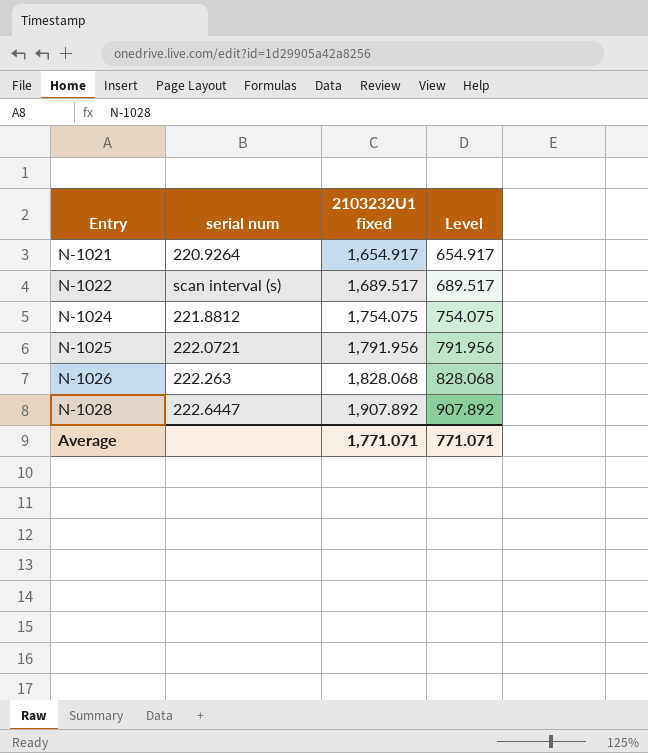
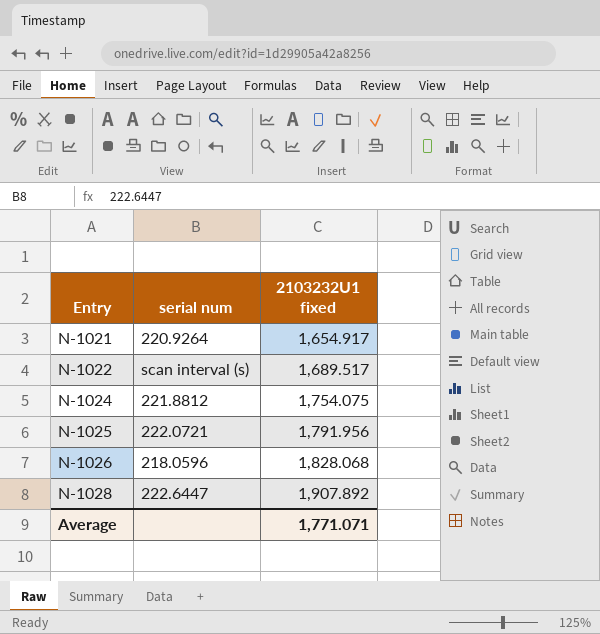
column Level | formula: [2103232U1 fixed] - 1000 -> none
N-1026 | serial num: 222.263 -> 218.0596

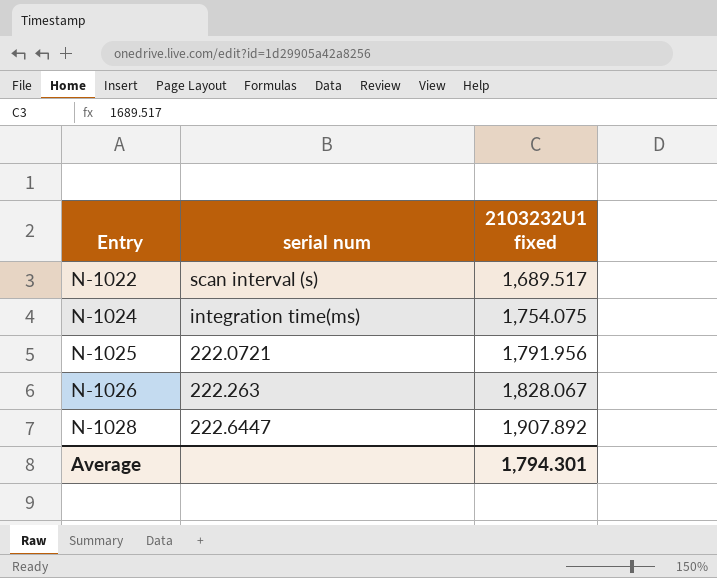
row N-1021: 220.9264 | 1,654.917 -> none
N-1024 | serial num: 221.8812 -> integration time(ms)
N-1026 | serial num: 218.0596 -> 222.263
N-1026 | 2103232U1 fixed: 1,828.068 -> 1,828.067
Average | 2103232U1 fixed: 1,771.071 -> 1,794.301

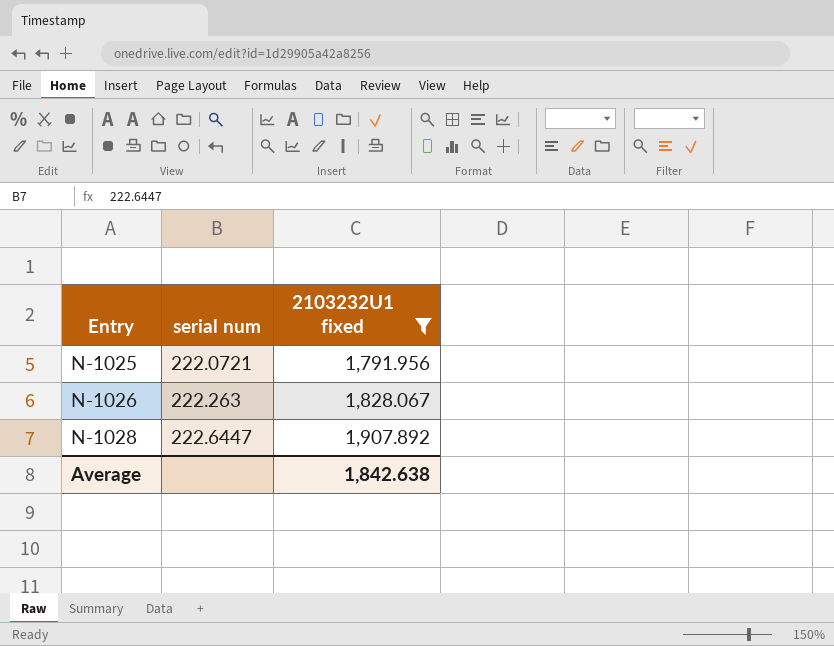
filter: none -> 2103232U1 fixed >= 1,791.956
Average | 2103232U1 fixed: 1,794.301 -> 1,842.638

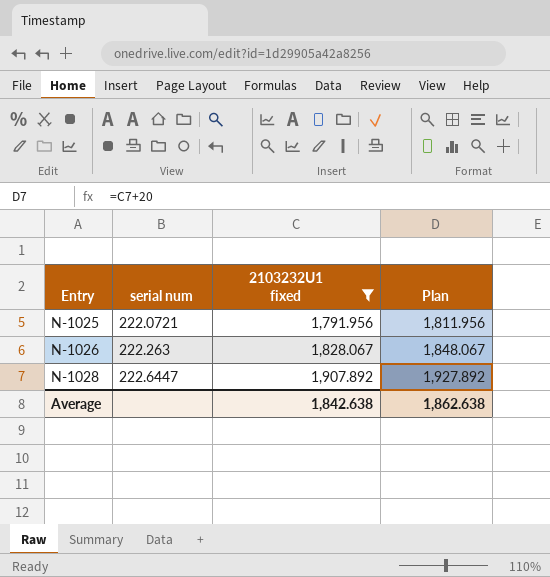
column Plan | formula: none -> [2103232U1 fixed] + 20

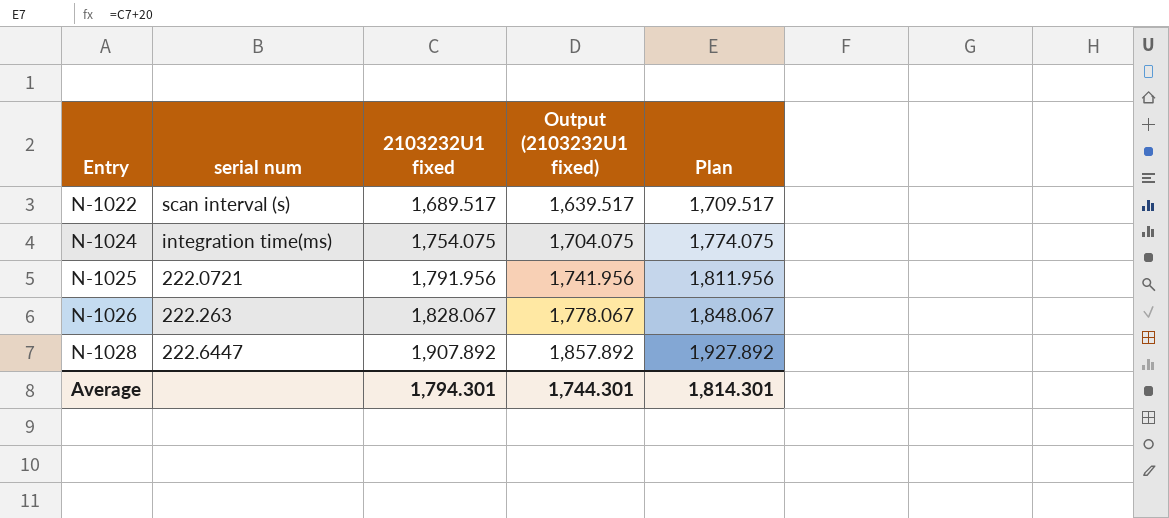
filter: 2103232U1 fixed >= 1,791.956 -> none
column Output (2103232U1 fixed) | formula: none -> [2103232U1 fixed] - 50
Average | 2103232U1 fixed: 1,842.638 -> 1,794.301
Average | Plan: 1,862.638 -> 1,814.301

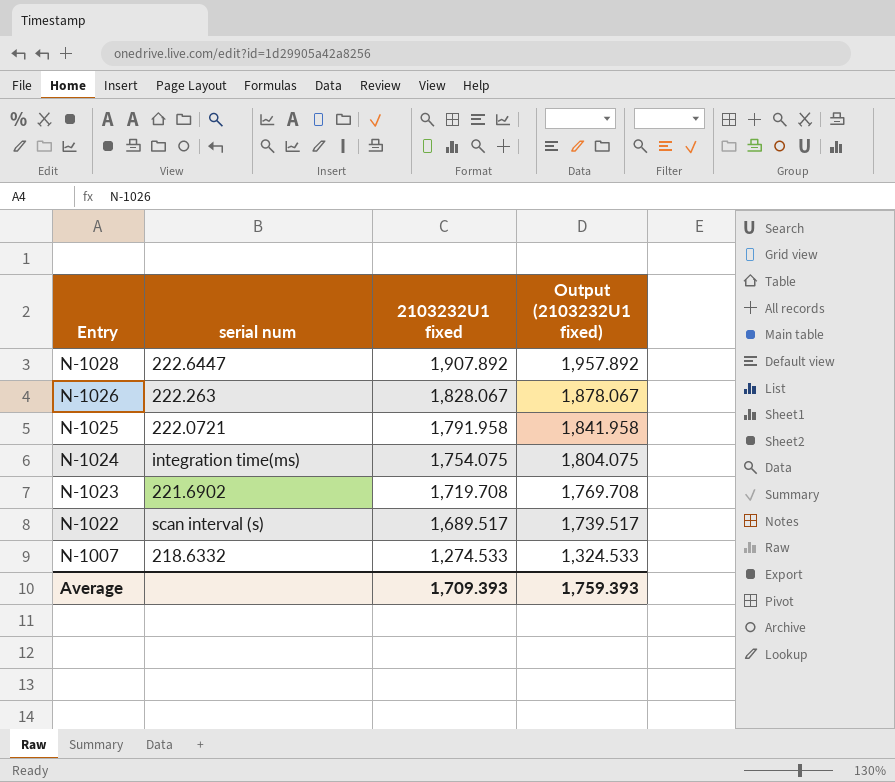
row order: Entry ascending -> Entry descending
column Plan | formula: [2103232U1 fixed] + 20 -> none
column Output (2103232U1 fixed) | formula: [2103232U1 fixed] - 50 -> [2103232U1 fixed] + 50
N-1025 | 2103232U1 fixed: 1,791.956 -> 1,791.958
row N-1023: none -> 221.6902 | 1,719.708 | 1,769.708
row N-1007: none -> 218.6332 | 1,274.533 | 1,324.533
Average | 2103232U1 fixed: 1,794.301 -> 1,709.393
Average | Output (2103232U1 fixed): 1,744.301 -> 1,759.393

